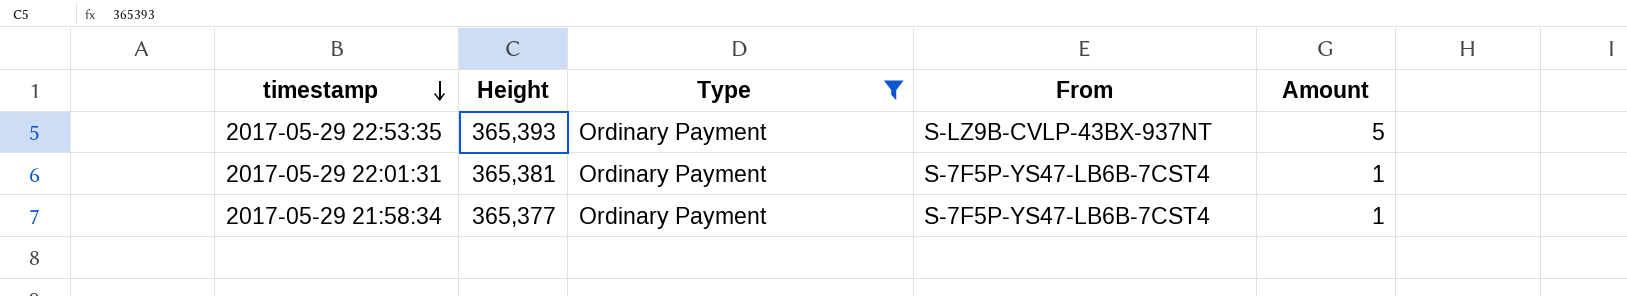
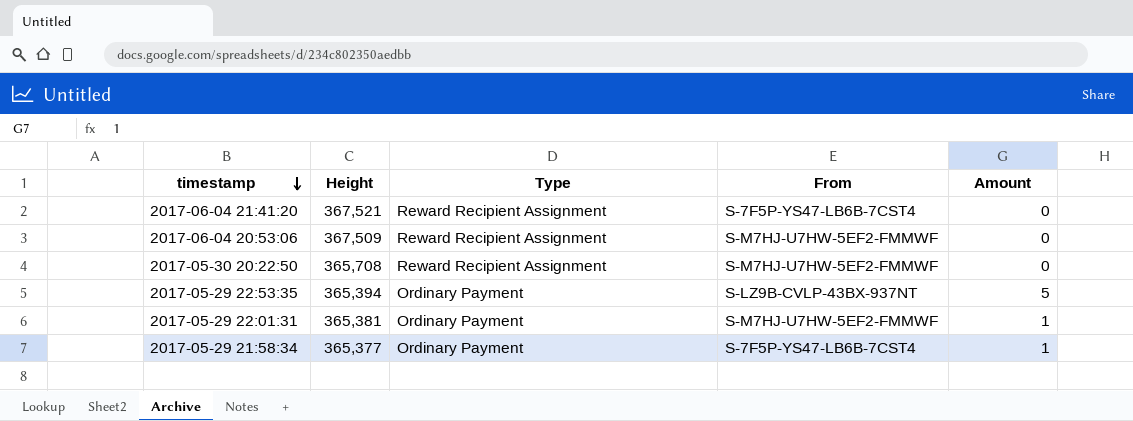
filter: Type = Ordinary Payment -> none
2017-05-29 22:53:35 | Height: 365,393 -> 365,394
2017-05-29 22:01:31 | From: S-7F5P-YS47-LB6B-7CST4 -> S-M7HJ-U7HW-5EF2-FMMWF

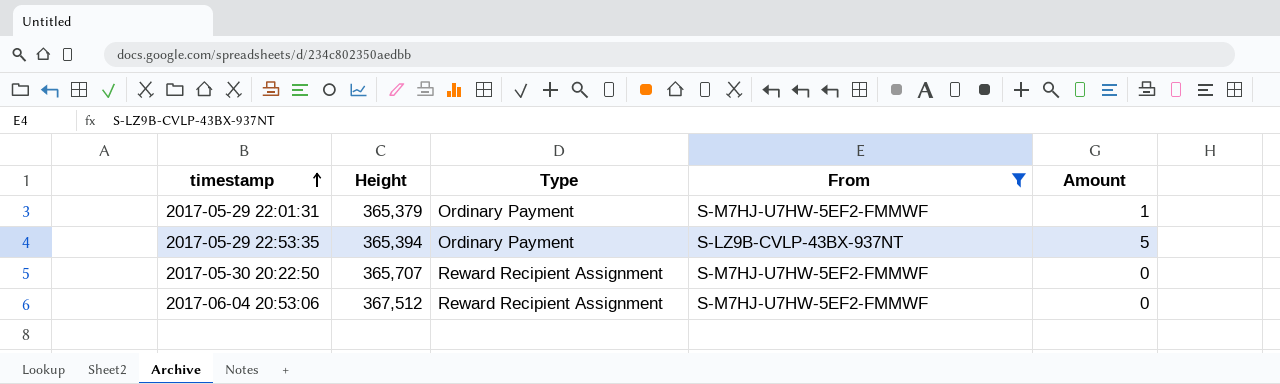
filter: none -> From != S-7F5P-YS47-LB6B-7CST4
row order: timestamp descending -> timestamp ascending
2017-05-29 22:01:31 | Height: 365,381 -> 365,379
2017-05-30 20:22:50 | Height: 365,708 -> 365,707
2017-06-04 20:53:06 | Height: 367,509 -> 367,512

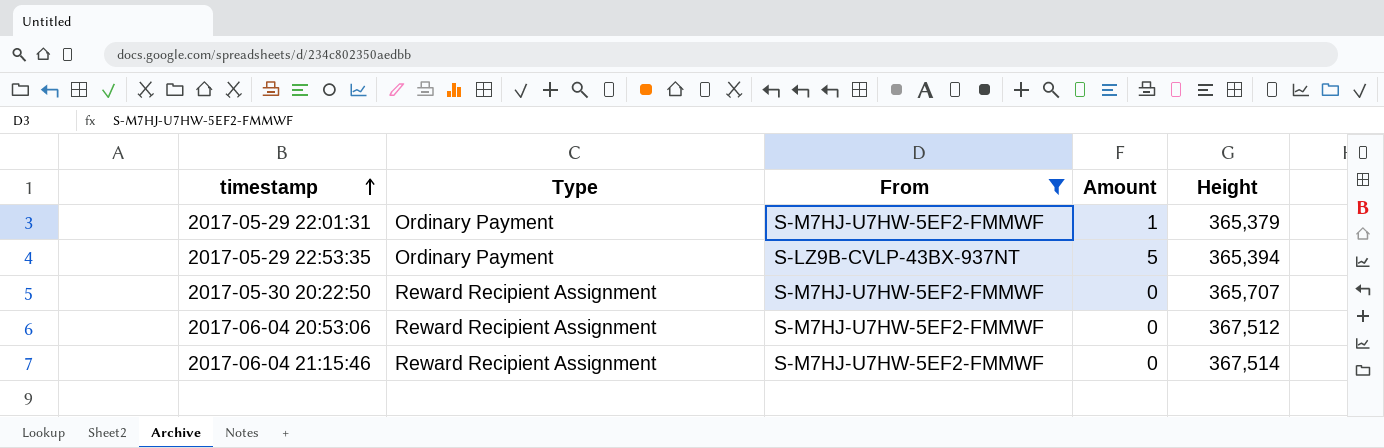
column Height | position: 2 -> 5
row 2017-06-04 21:15:46: none -> Reward Recipient Assignment | S-M7HJ-U7HW-5EF2-FMMWF | 0 | 367,514

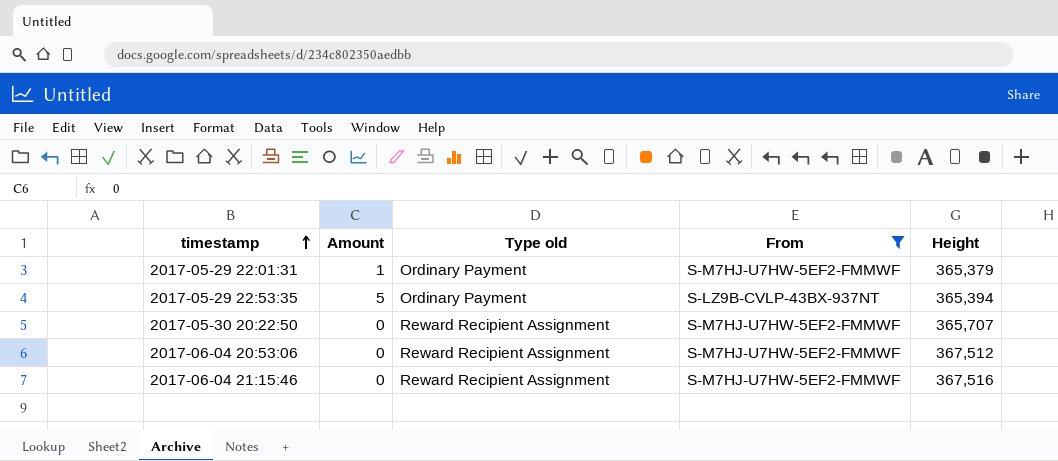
column Amount | position: 4 -> 2
column name: Type -> Type old
2017-06-04 21:15:46 | Height: 367,514 -> 367,516

